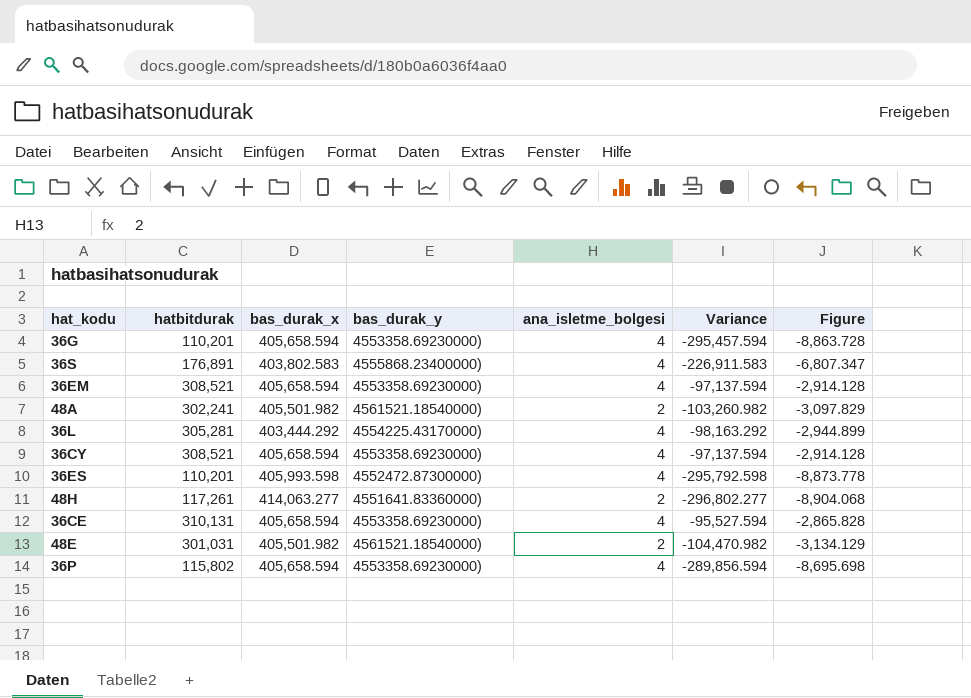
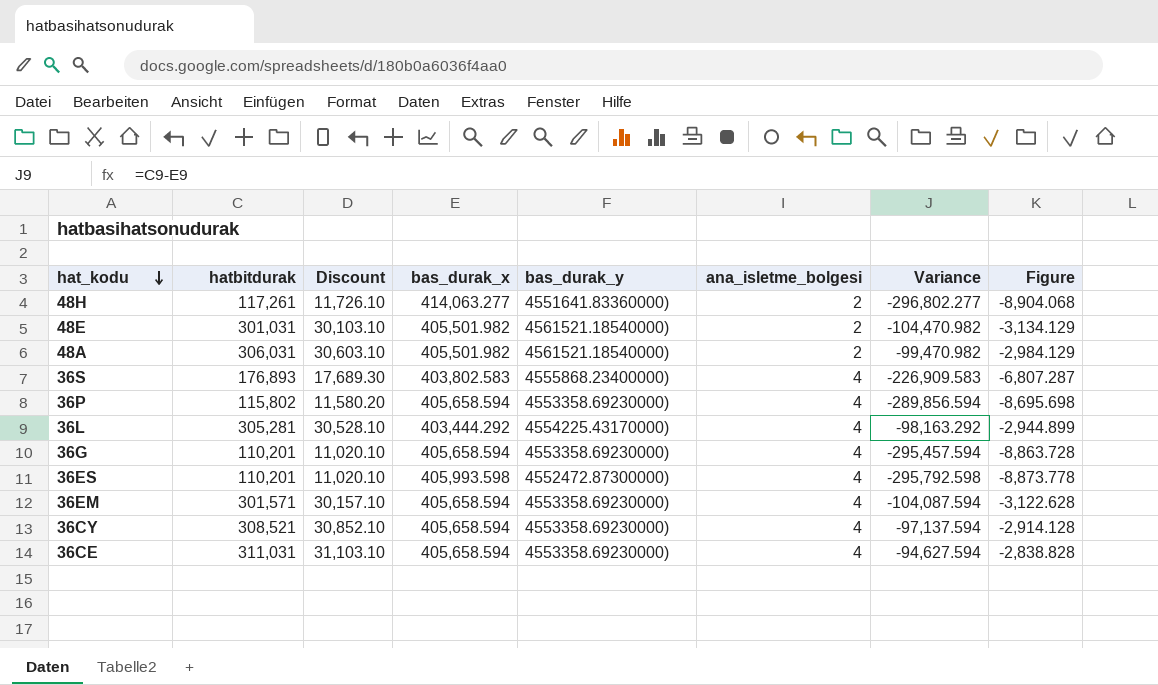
row order: none -> hat_kodu descending
column Discount | formula: none -> [hatbitdurak] * 0.1
48A | hatbitdurak: 302,241 -> 306,031
48A | Variance: -103,260.982 -> -99,470.982
48A | Figure: -3,097.829 -> -2,984.129
36S | hatbitdurak: 176,891 -> 176,893
36S | Variance: -226,911.583 -> -226,909.583
36S | Figure: -6,807.347 -> -6,807.287
36EM | hatbitdurak: 308,521 -> 301,571
36EM | Variance: -97,137.594 -> -104,087.594
36EM | Figure: -2,914.128 -> -3,122.628
36CE | hatbitdurak: 310,131 -> 311,031
36CE | Variance: -95,527.594 -> -94,627.594
36CE | Figure: -2,865.828 -> -2,838.828

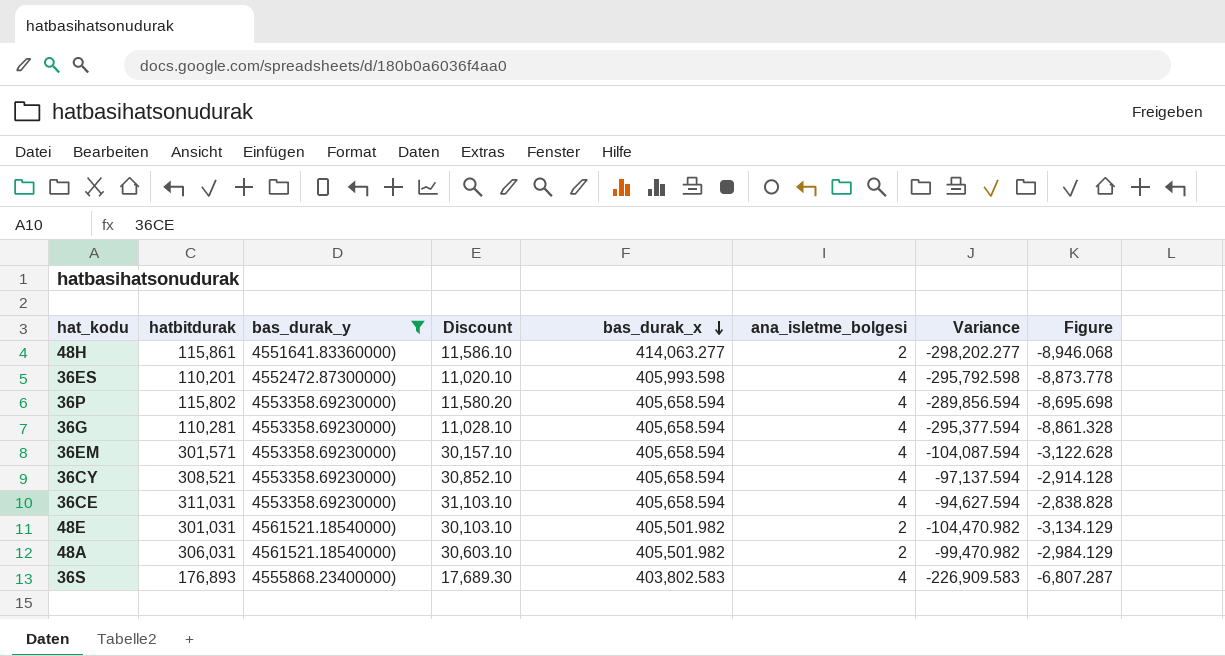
filter: none -> bas_durak_y != 4554225.43170000)
row order: hat_kodu descending -> bas_durak_x descending
column bas_durak_y | position: 5 -> 3
48H | hatbitdurak: 117,261 -> 115,861
48H | Discount: 11,726.10 -> 11,586.10
48H | Variance: -296,802.277 -> -298,202.277
48H | Figure: -8,904.068 -> -8,946.068
36G | hatbitdurak: 110,201 -> 110,281
36G | Discount: 11,020.10 -> 11,028.10
36G | Variance: -295,457.594 -> -295,377.594
36G | Figure: -8,863.728 -> -8,861.328

